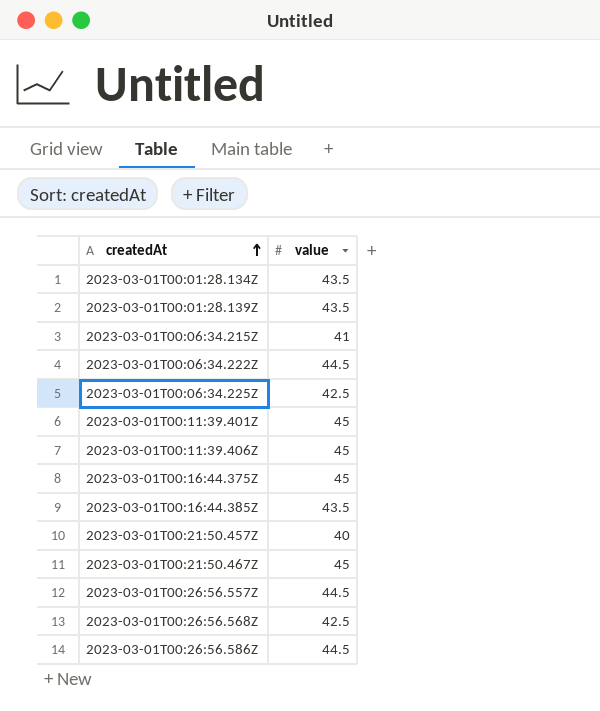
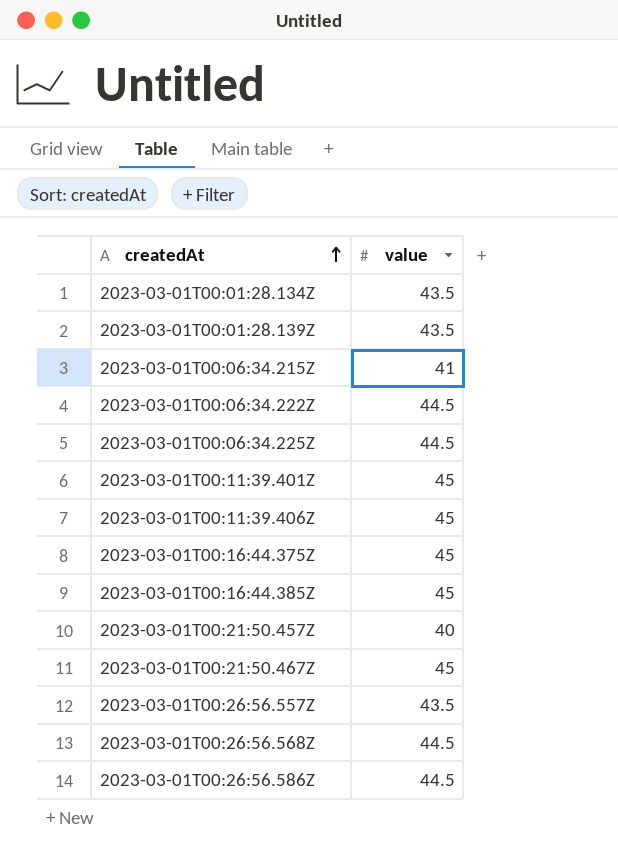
2023-03-01T00:06:34.225Z | value: 42.5 -> 44.5
2023-03-01T00:16:44.385Z | value: 43.5 -> 45
2023-03-01T00:26:56.557Z | value: 44.5 -> 43.5
2023-03-01T00:26:56.568Z | value: 42.5 -> 44.5

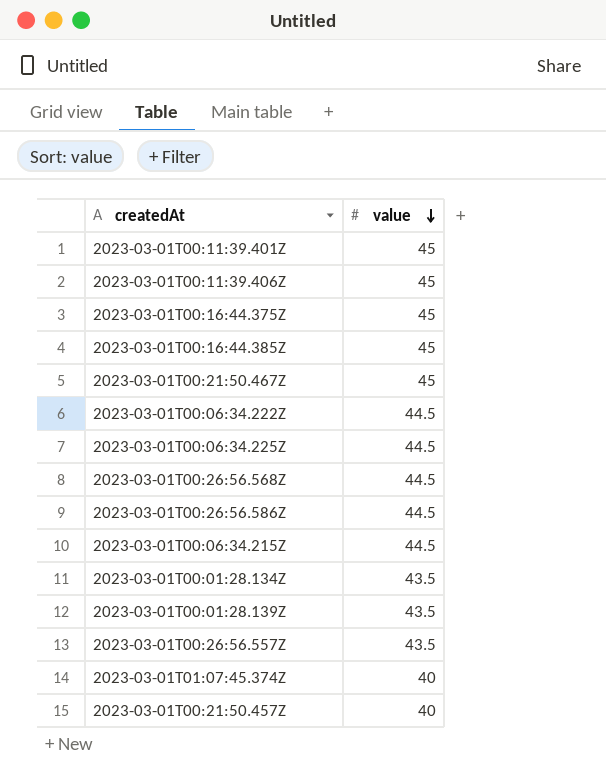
row order: createdAt ascending -> value descending
2023-03-01T00:06:34.215Z | value: 41 -> 44.5
row 2023-03-01T01:07:45.374Z: none -> 40

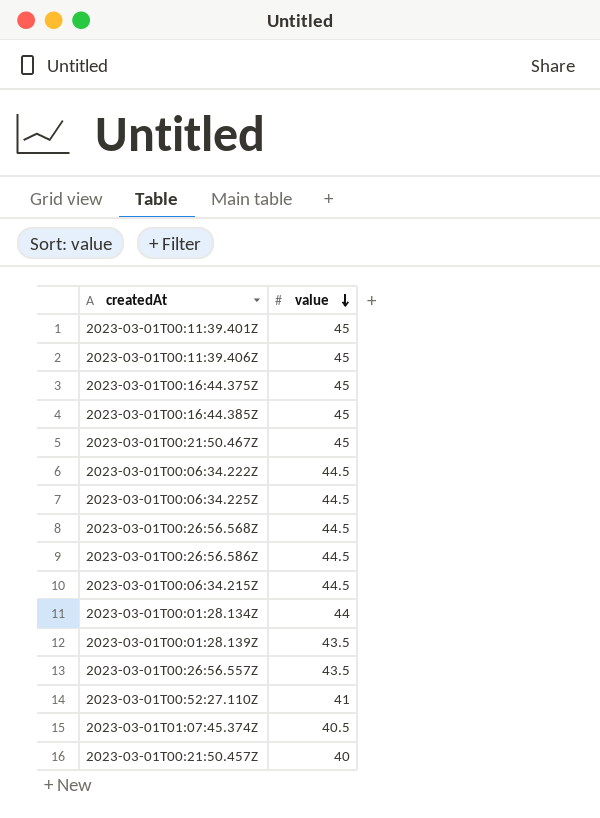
2023-03-01T00:01:28.134Z | value: 43.5 -> 44
row 2023-03-01T00:52:27.110Z: none -> 41
2023-03-01T01:07:45.374Z | value: 40 -> 40.5

